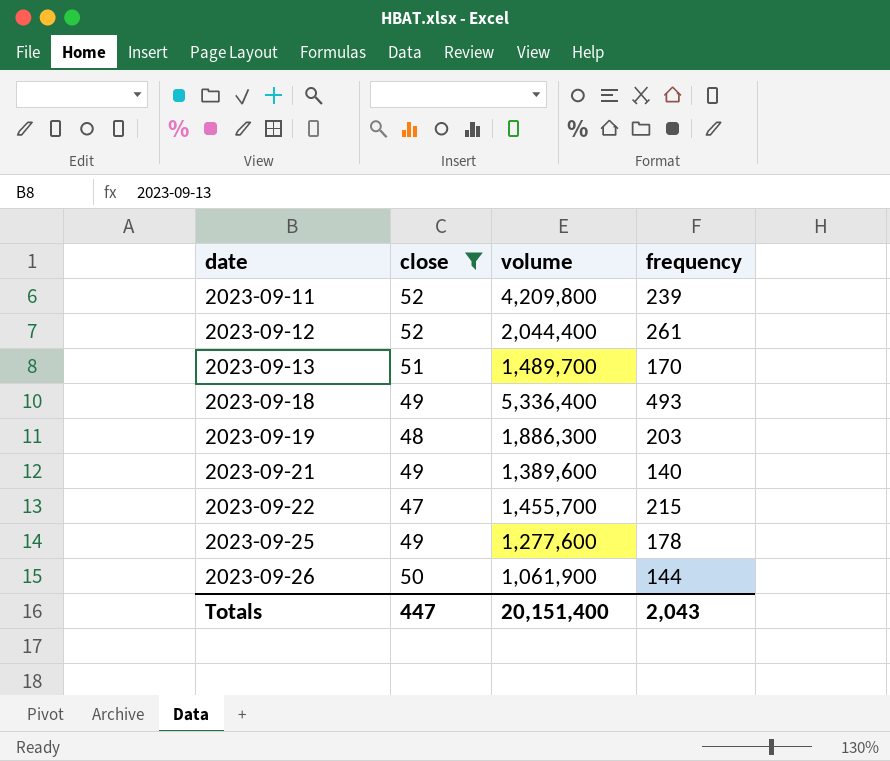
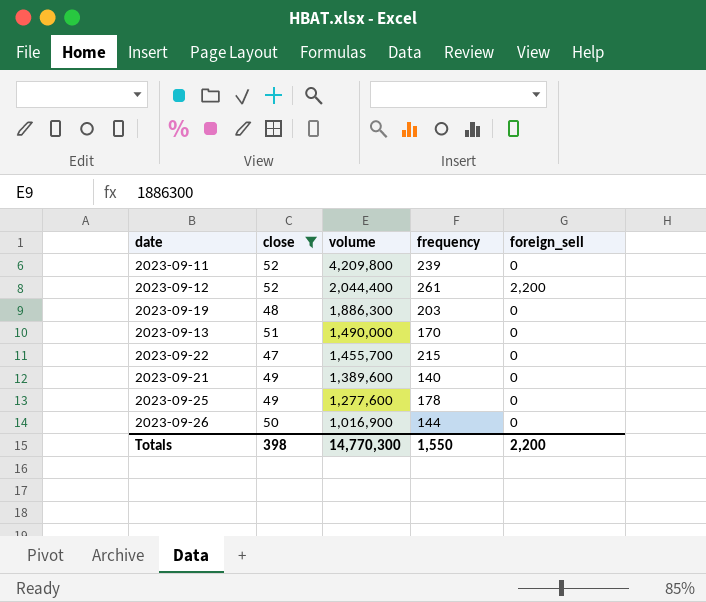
row order: date ascending -> volume descending
column foreign_sell | position: none -> 5
row 2023-09-18: 49 | 5,336,400 | 493 -> none
2023-09-13 | volume: 1,489,700 -> 1,490,000
2023-09-26 | volume: 1,061,900 -> 1,016,900
Totals | close: 447 -> 398
Totals | volume: 20,151,400 -> 14,770,300
Totals | frequency: 2,043 -> 1,550

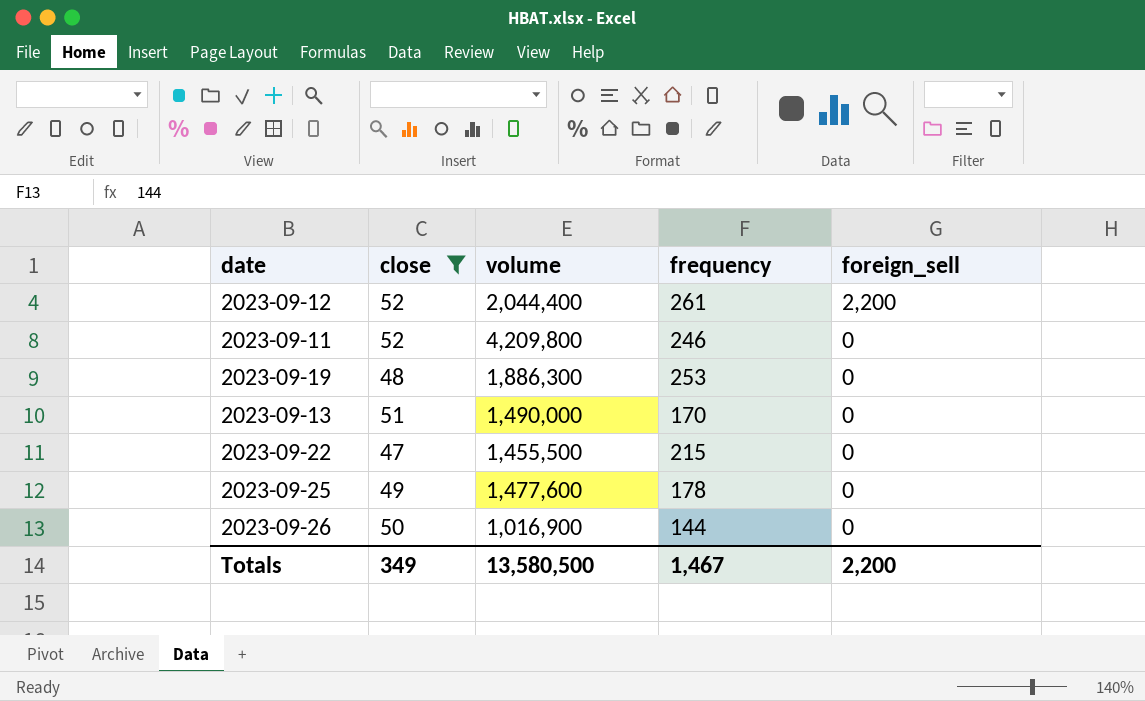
row order: volume descending -> foreign_sell descending
row 2023-09-21: 49 | 1,389,600 | 140 | 0 -> none
2023-09-11 | frequency: 239 -> 246
2023-09-19 | frequency: 203 -> 253
2023-09-22 | volume: 1,455,700 -> 1,455,500
2023-09-25 | volume: 1,277,600 -> 1,477,600
Totals | close: 398 -> 349
Totals | volume: 14,770,300 -> 13,580,500
Totals | frequency: 1,550 -> 1,467

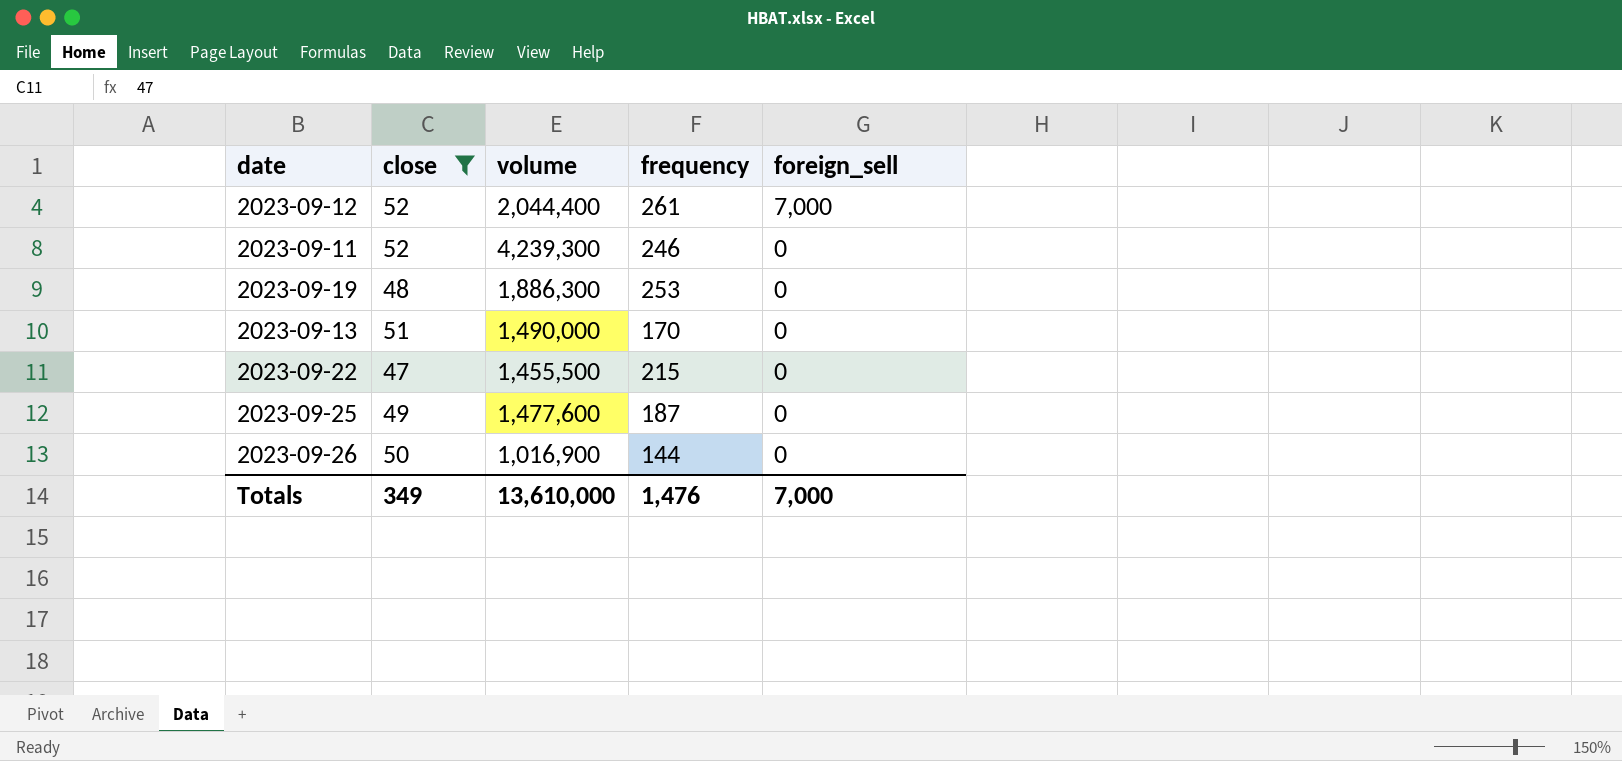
2023-09-12 | foreign_sell: 2,200 -> 7,000
2023-09-11 | volume: 4,209,800 -> 4,239,300
2023-09-25 | frequency: 178 -> 187
Totals | volume: 13,580,500 -> 13,610,000
Totals | frequency: 1,467 -> 1,476
Totals | foreign_sell: 2,200 -> 7,000

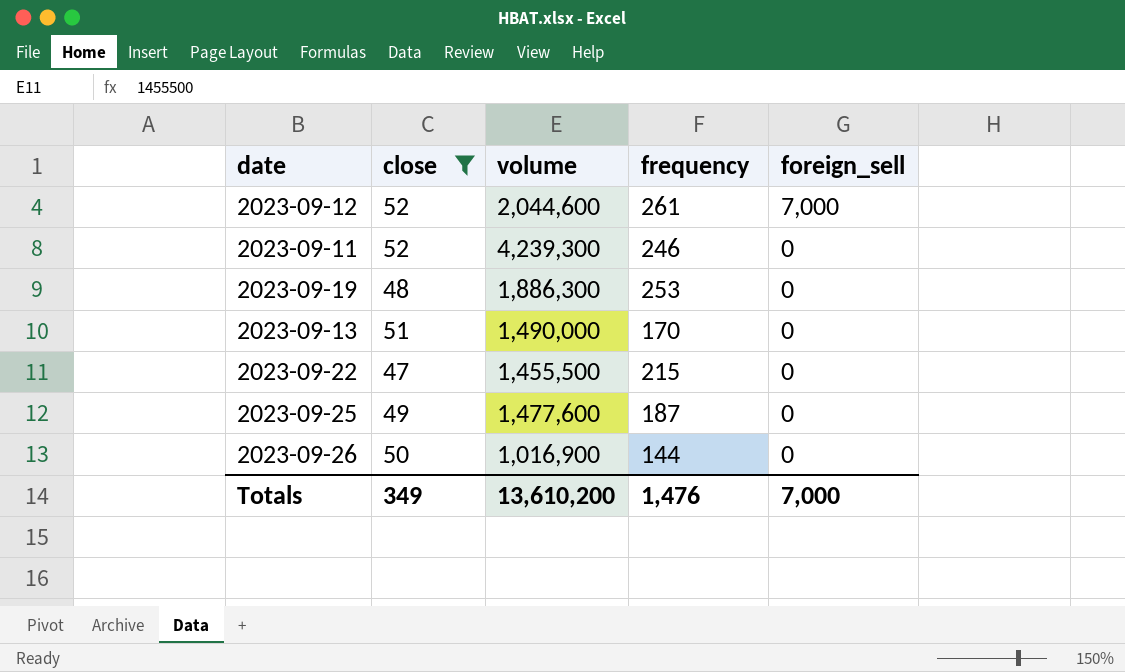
2023-09-12 | volume: 2,044,400 -> 2,044,600
Totals | volume: 13,610,000 -> 13,610,200

